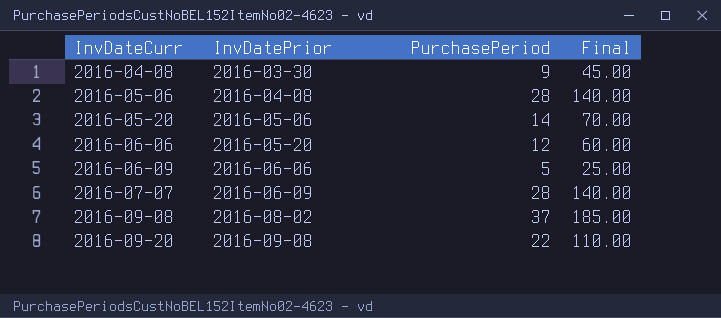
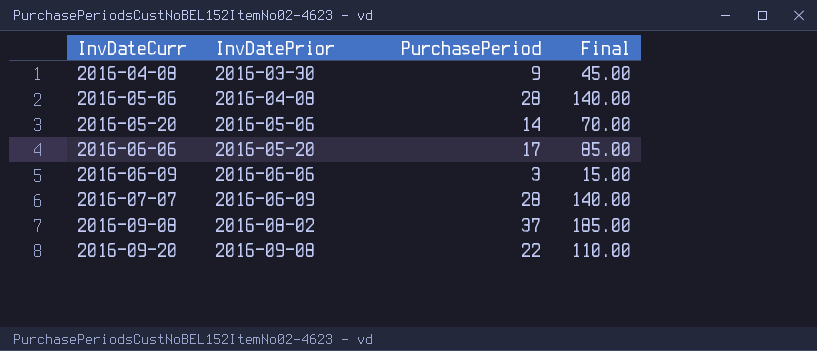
2016-06-06 | PurchasePeriod: 12 -> 17
2016-06-06 | Final: 60.00 -> 85.00
2016-06-09 | PurchasePeriod: 5 -> 3
2016-06-09 | Final: 25.00 -> 15.00

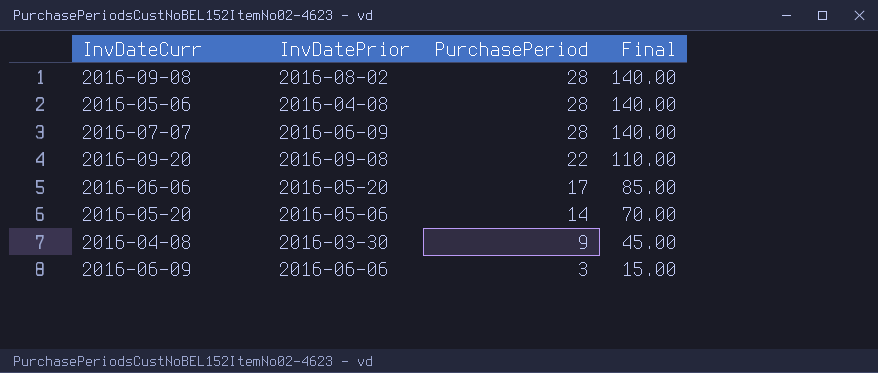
row order: InvDateCurr ascending -> PurchasePeriod descending
2016-09-08 | PurchasePeriod: 37 -> 28
2016-09-08 | Final: 185.00 -> 140.00

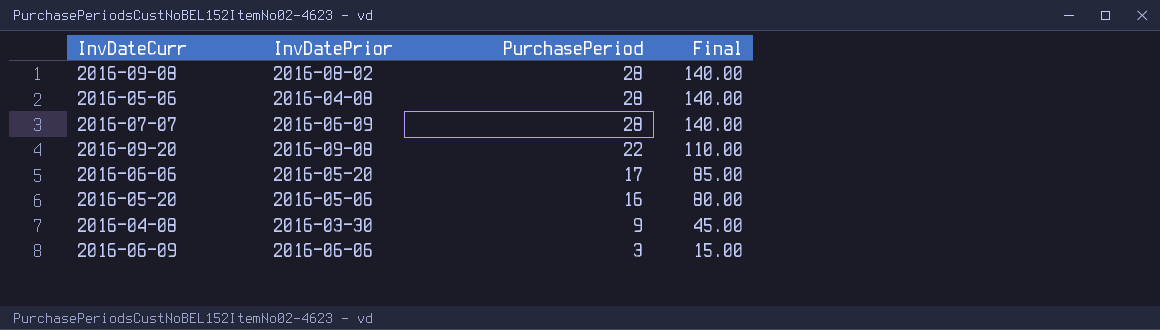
2016-05-20 | PurchasePeriod: 14 -> 16
2016-05-20 | Final: 70.00 -> 80.00

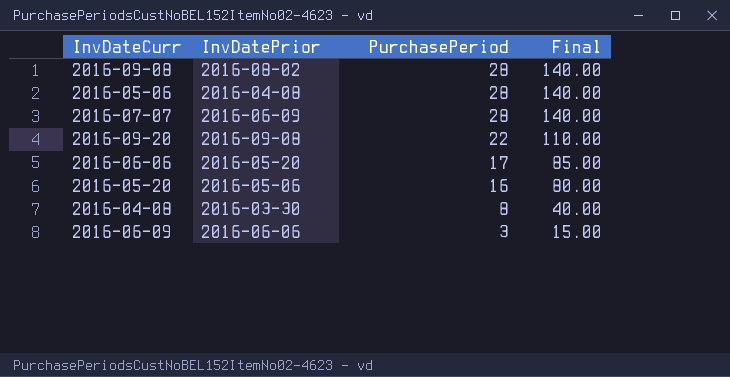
2016-04-08 | PurchasePeriod: 9 -> 8
2016-04-08 | Final: 45.00 -> 40.00

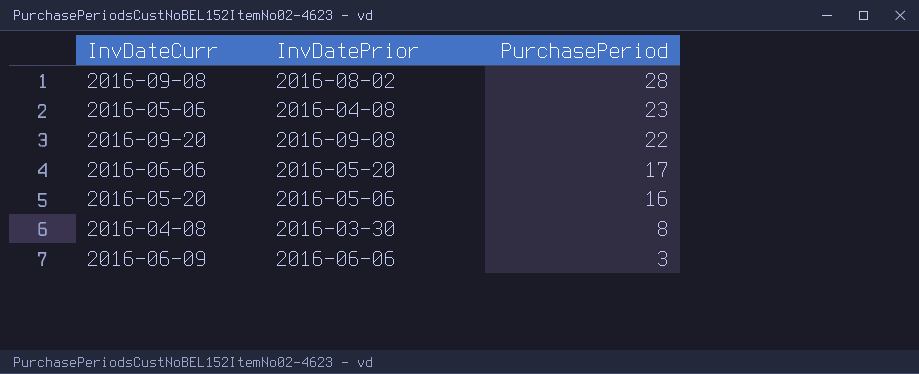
column Final | formula: [PurchasePeriod] * 5 -> none
row 2016-07-07: 2016-06-09 | 28 | 140.00 -> none
2016-05-06 | PurchasePeriod: 28 -> 23

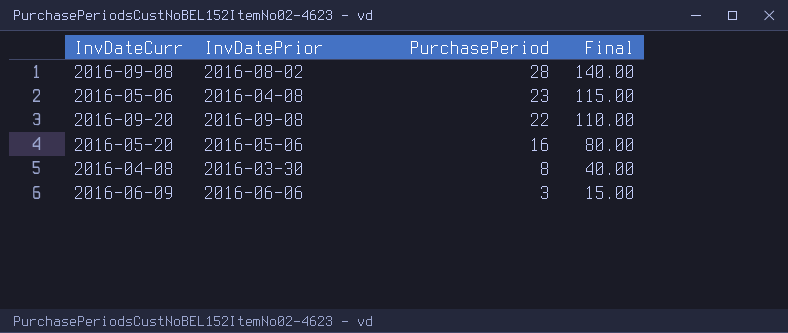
column Final | formula: none -> [PurchasePeriod] * 5
row 2016-06-06: 2016-05-20 | 17 -> none

